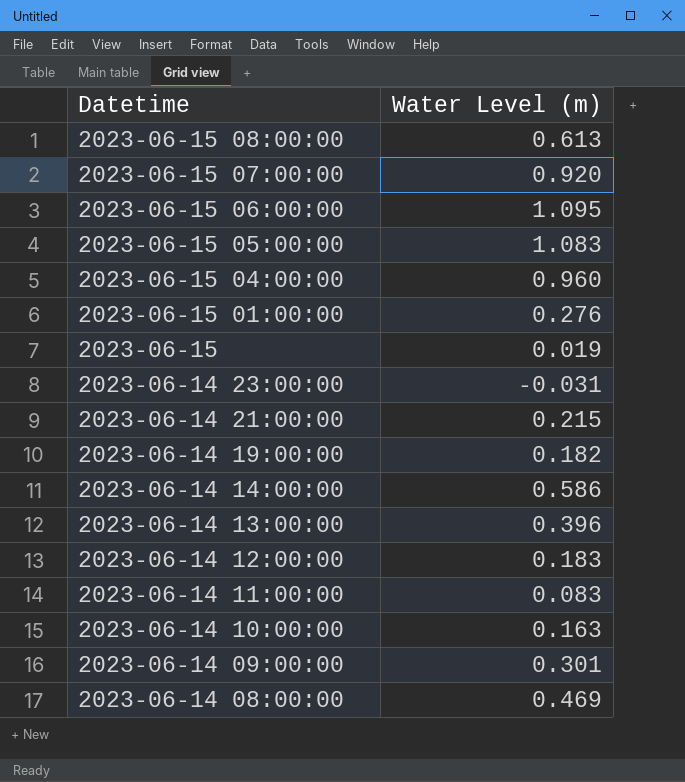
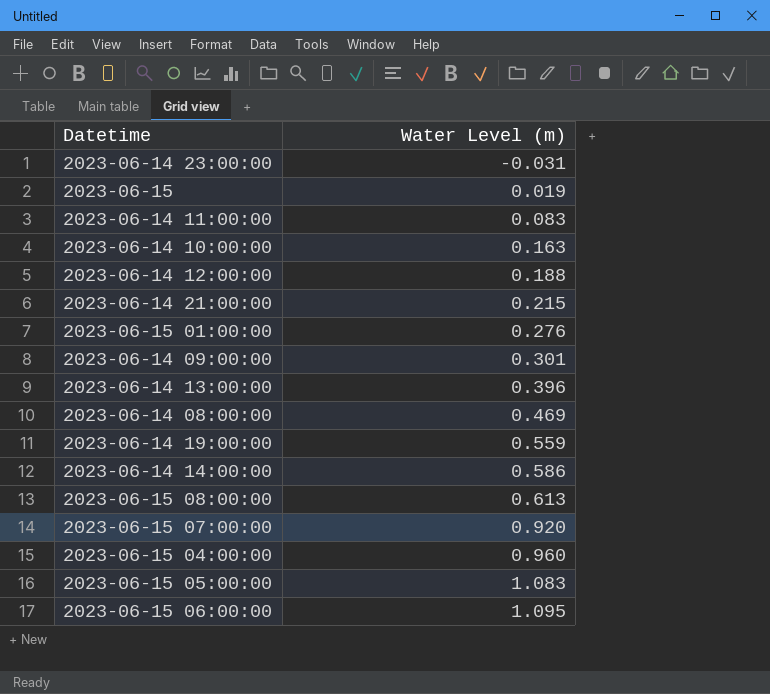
row order: Datetime descending -> Water Level (m) ascending
2023-06-14 12:00:00 | Water Level (m): 0.183 -> 0.188
2023-06-14 19:00:00 | Water Level (m): 0.182 -> 0.559

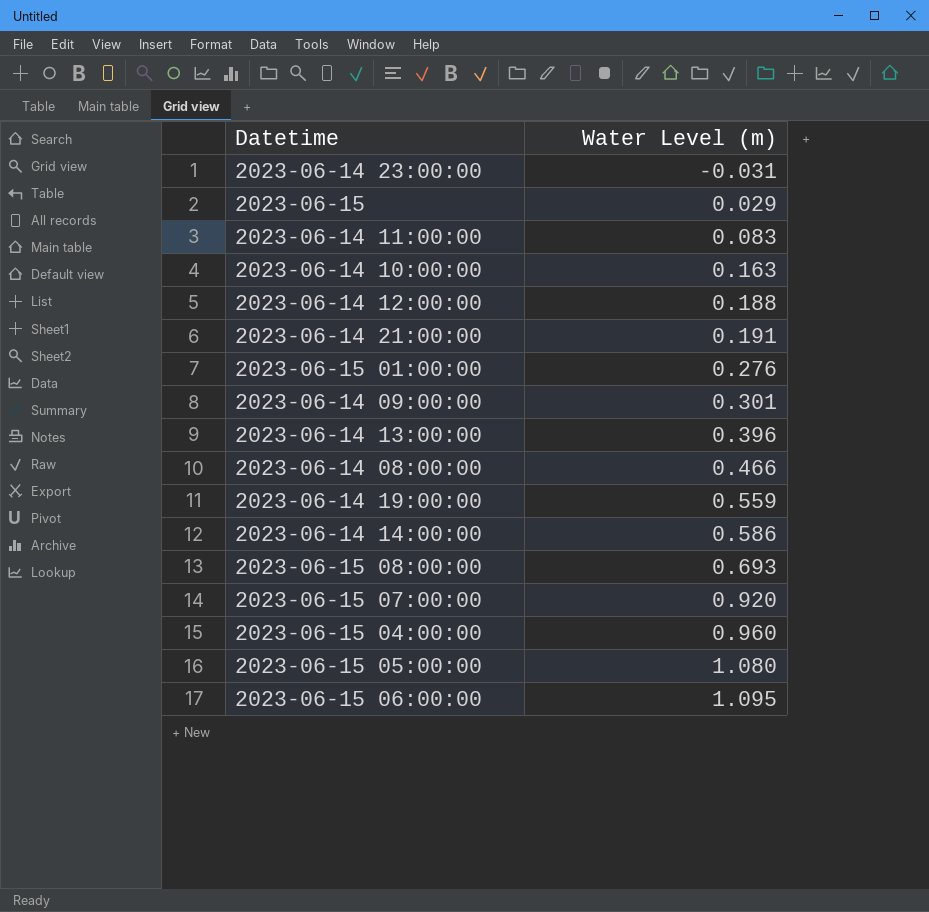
2023-06-15 | Water Level (m): 0.019 -> 0.029
2023-06-14 21:00:00 | Water Level (m): 0.215 -> 0.191
2023-06-14 08:00:00 | Water Level (m): 0.469 -> 0.466
2023-06-15 08:00:00 | Water Level (m): 0.613 -> 0.693
2023-06-15 05:00:00 | Water Level (m): 1.083 -> 1.080

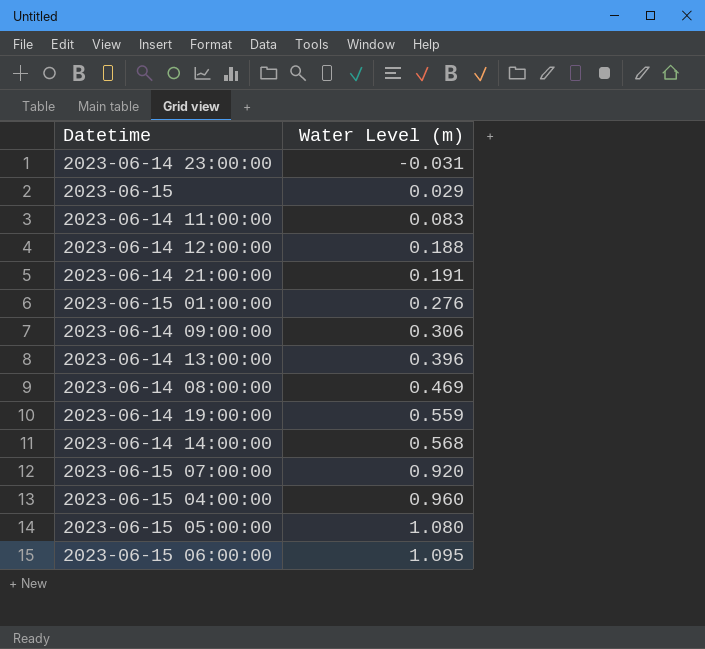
row 2023-06-14 10:00:00: 0.163 -> none
row 2023-06-15 08:00:00: 0.693 -> none
2023-06-14 09:00:00 | Water Level (m): 0.301 -> 0.306
2023-06-14 08:00:00 | Water Level (m): 0.466 -> 0.469
2023-06-14 14:00:00 | Water Level (m): 0.586 -> 0.568

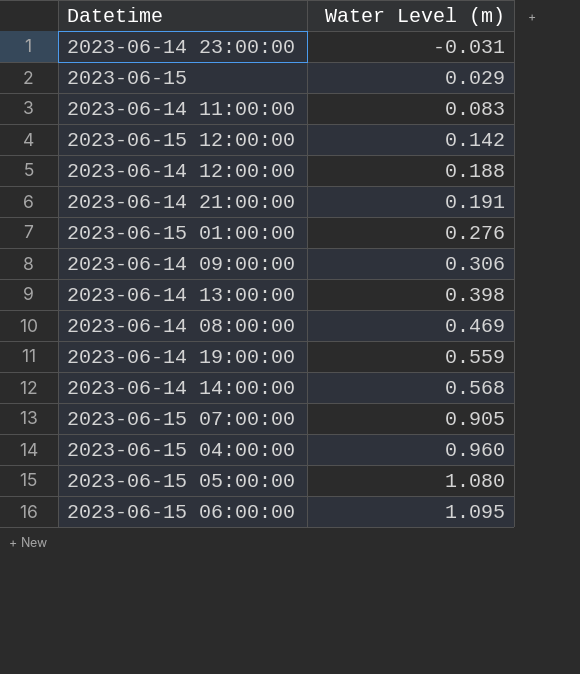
row 2023-06-15 12:00:00: none -> 0.142
2023-06-14 13:00:00 | Water Level (m): 0.396 -> 0.398
2023-06-15 07:00:00 | Water Level (m): 0.920 -> 0.905

